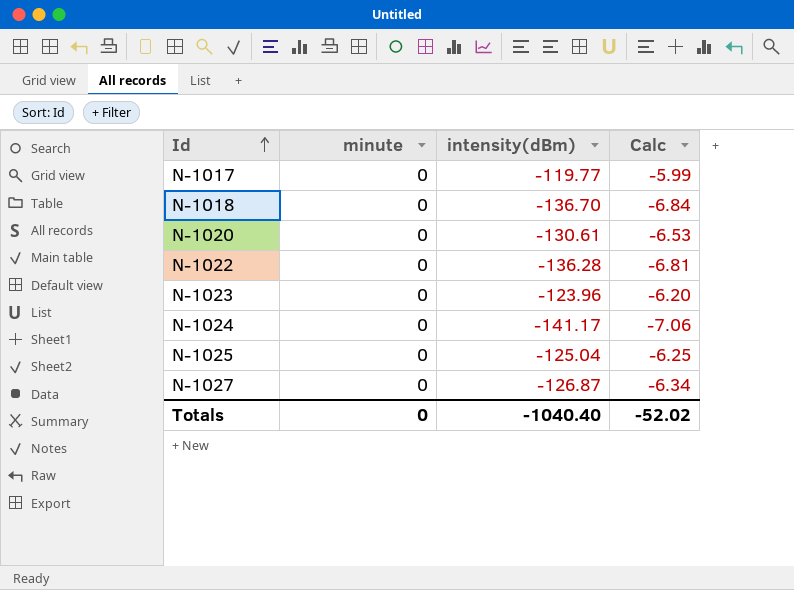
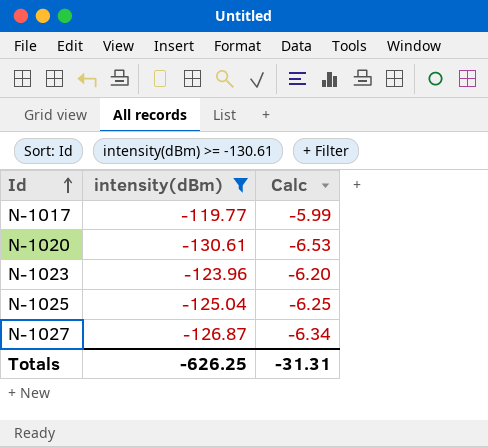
filter: none -> intensity(dBm) >= -130.61
column minute | position: 2 -> none
Totals | intensity(dBm): -1040.40 -> -626.25
Totals | Calc: -52.02 -> -31.31

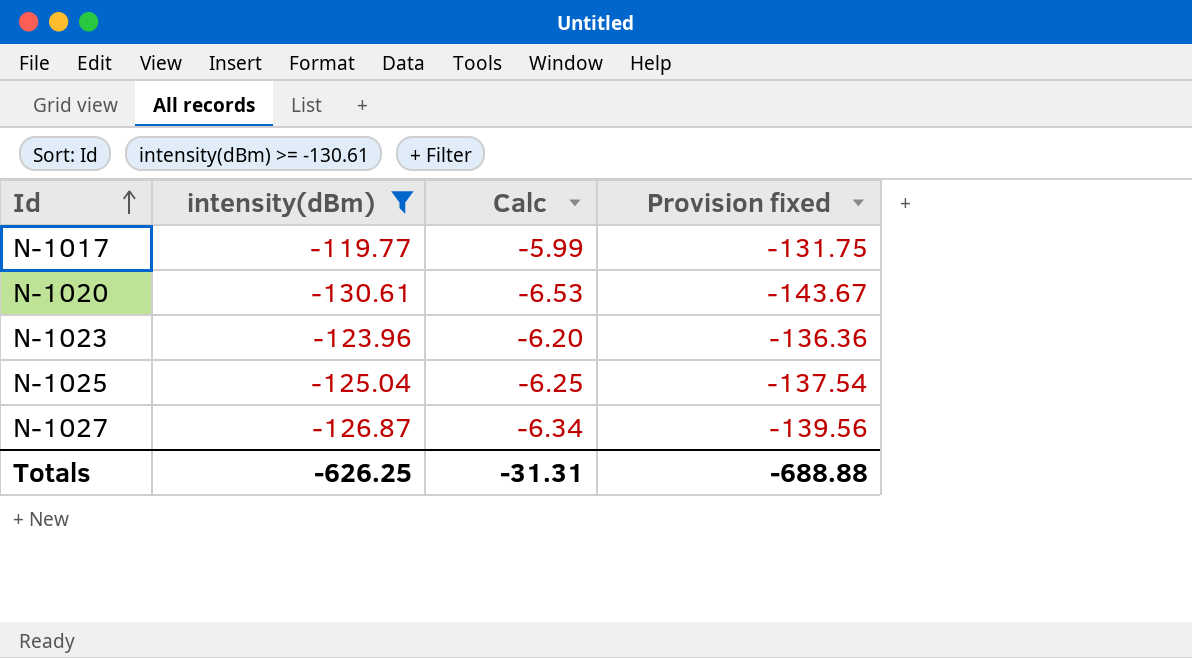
column Provision fixed | formula: none -> [intensity(dBm)] * 1.1

